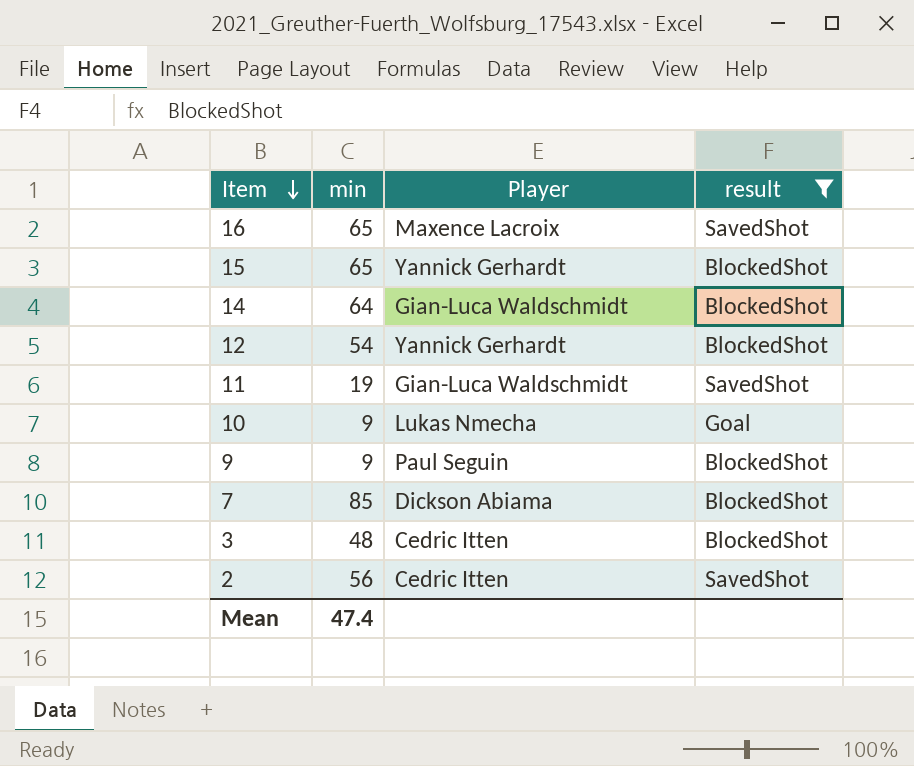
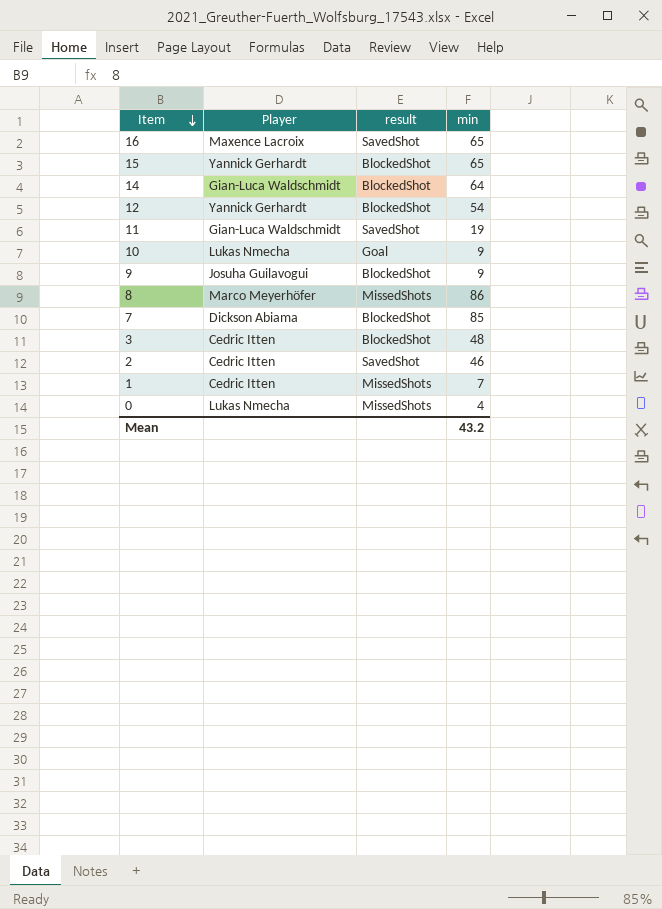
filter: result != MissedShots -> none
column min | position: 2 -> 4
9 | Player: Paul Seguin -> Josuha Guilavogui
2 | min: 56 -> 46
Mean | min: 47.4 -> 43.2

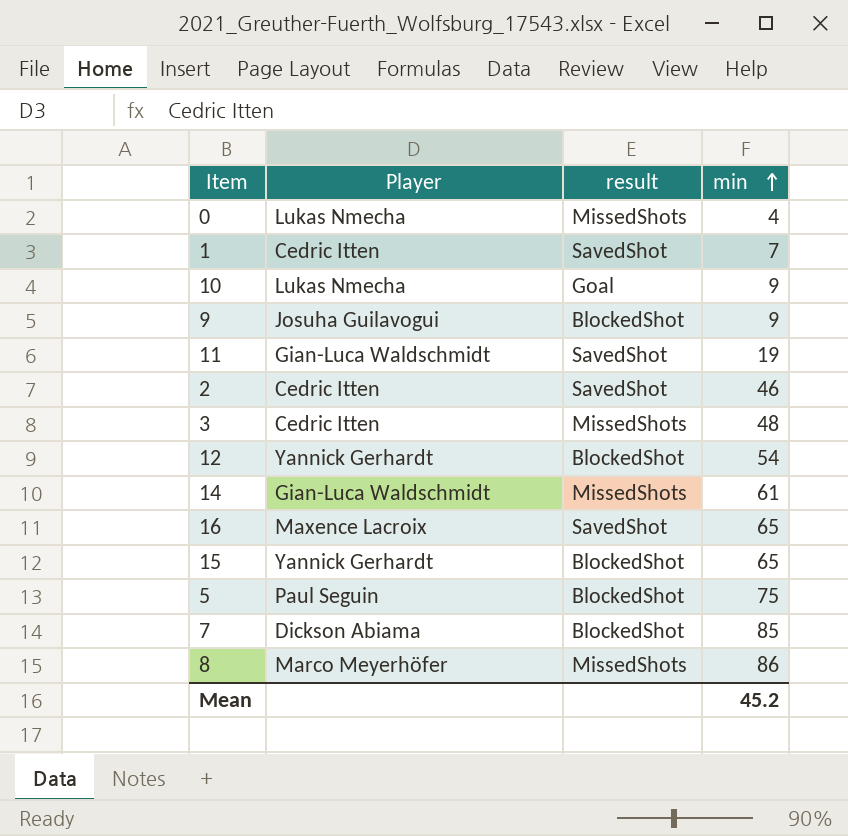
row order: Item descending -> min ascending
1 | result: MissedShots -> SavedShot
3 | result: BlockedShot -> MissedShots
14 | result: BlockedShot -> MissedShots
14 | min: 64 -> 61
row 5: none -> Paul Seguin | BlockedShot | 75
Mean | min: 43.2 -> 45.2

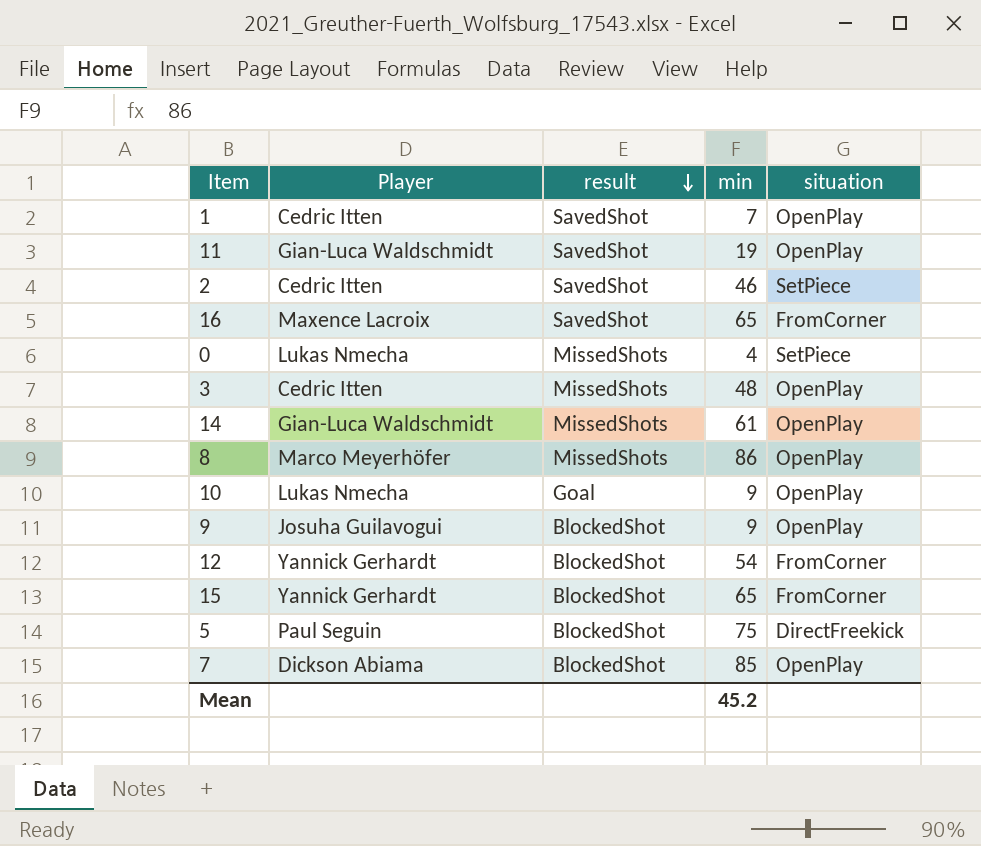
row order: min ascending -> result descending
column situation | position: none -> 5

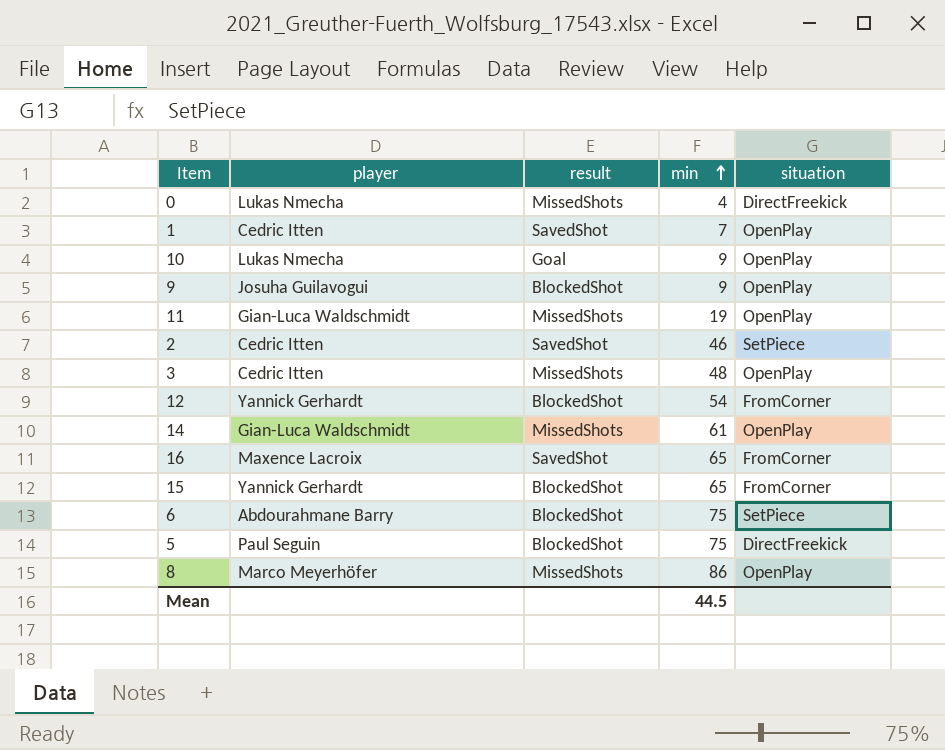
row order: result descending -> min ascending
column name: Player -> player
row 7: Dickson Abiama | BlockedShot | 85 | OpenPlay -> none
0 | situation: SetPiece -> DirectFreekick
11 | result: SavedShot -> MissedShots
row 6: none -> Abdourahmane Barry | BlockedShot | 75 | SetPiece
Mean | min: 45.2 -> 44.5

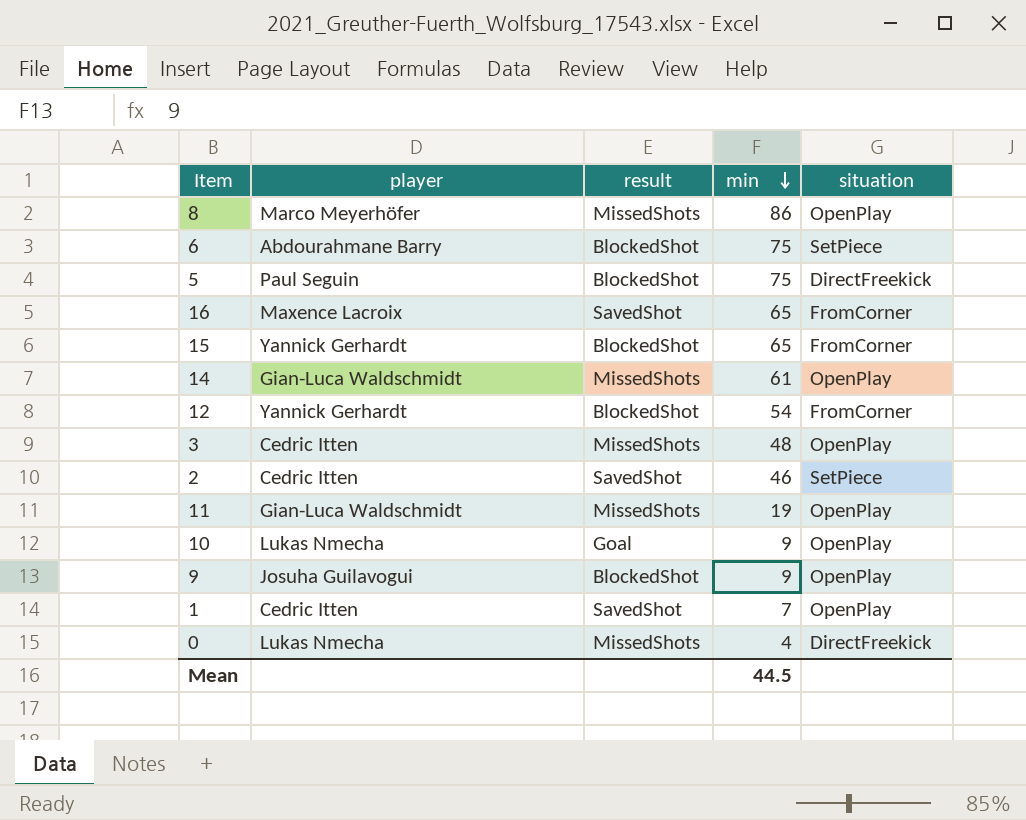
row order: min ascending -> min descending

